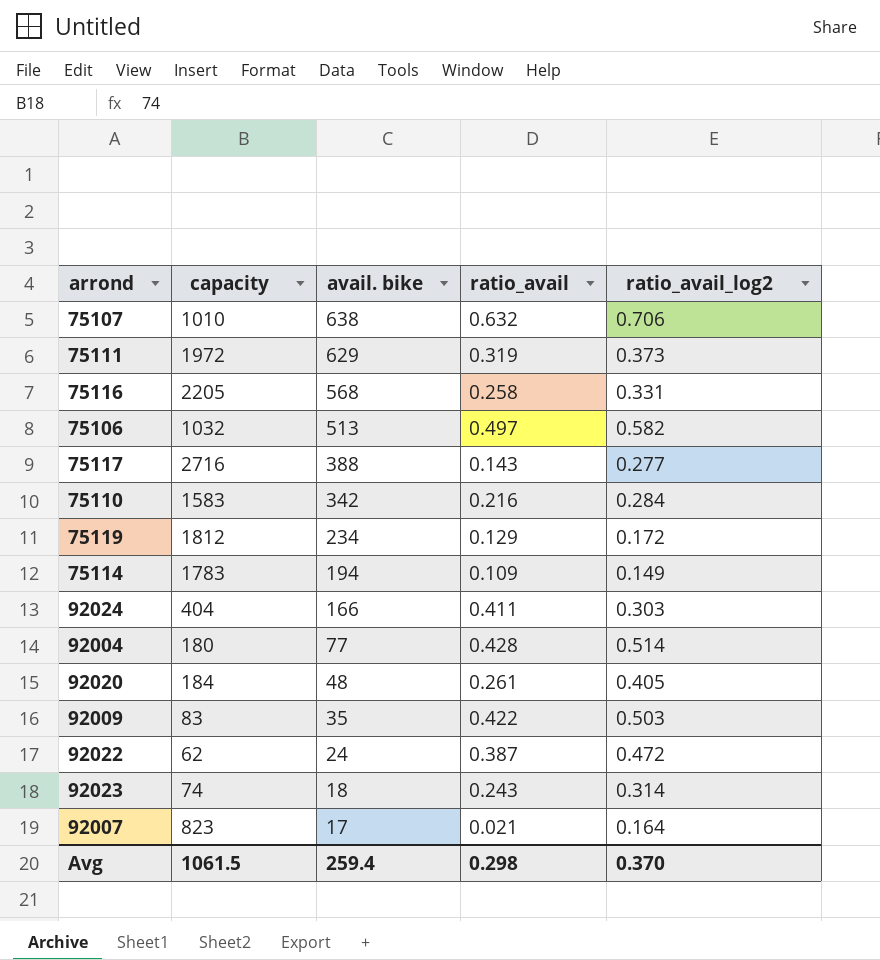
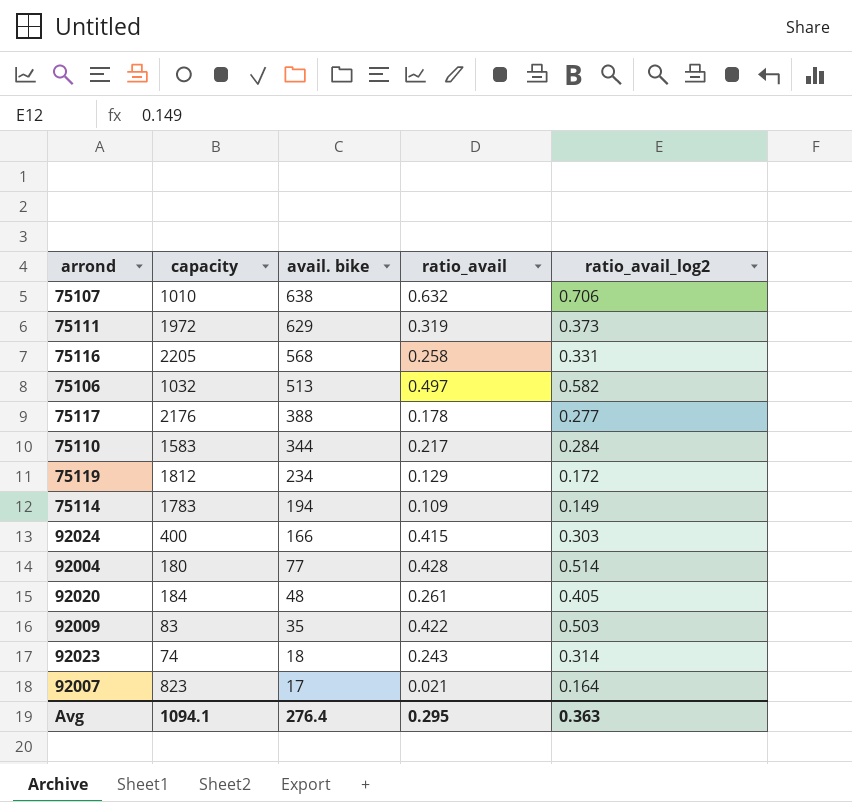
row 92022: 62 | 24 | 0.387 | 0.472 -> none
75117 | capacity: 2716 -> 2176
75117 | ratio_avail: 0.143 -> 0.178
75110 | avail. bike: 342 -> 344
75110 | ratio_avail: 0.216 -> 0.217
92024 | capacity: 404 -> 400
92024 | ratio_avail: 0.411 -> 0.415
Avg | capacity: 1061.5 -> 1094.1
Avg | avail. bike: 259.4 -> 276.4
Avg | ratio_avail: 0.298 -> 0.295
Avg | ratio_avail_log2: 0.370 -> 0.363

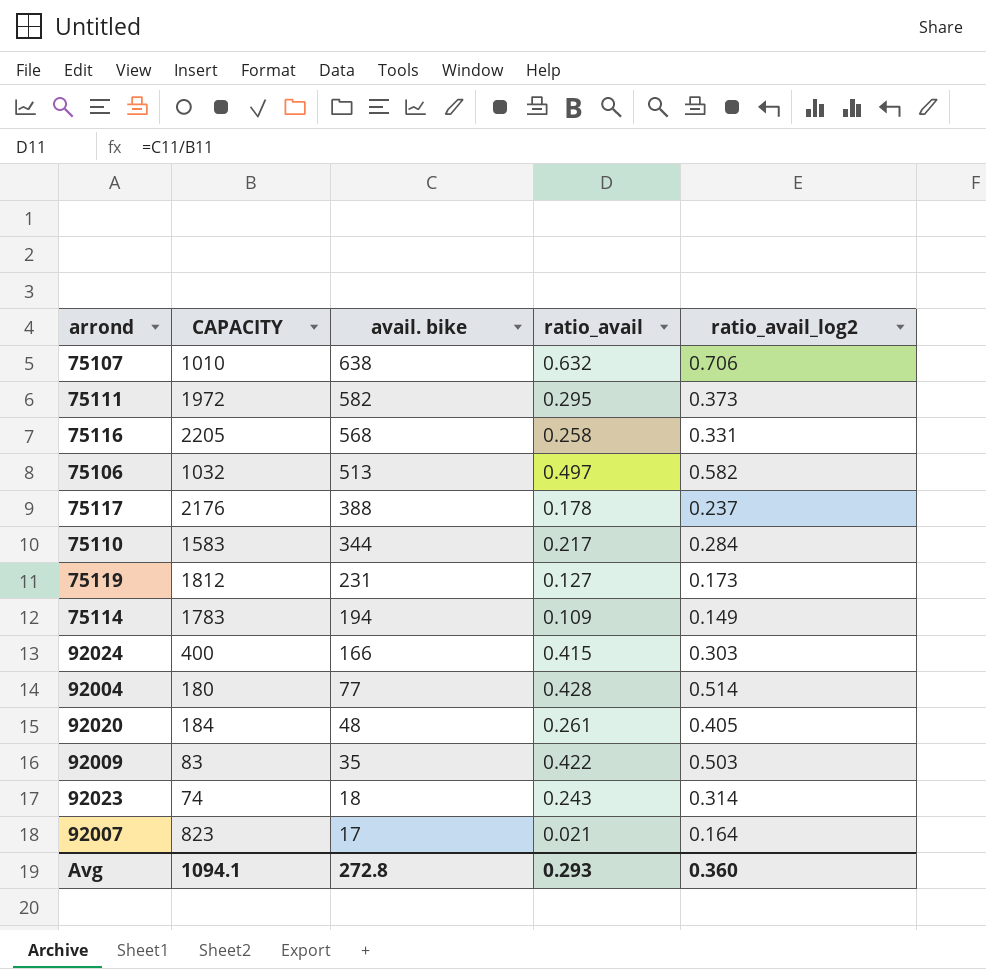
column name: capacity -> CAPACITY
75111 | avail. bike: 629 -> 582
75111 | ratio_avail: 0.319 -> 0.295
75117 | ratio_avail_log2: 0.277 -> 0.237
75119 | avail. bike: 234 -> 231
75119 | ratio_avail: 0.129 -> 0.127
75119 | ratio_avail_log2: 0.172 -> 0.173
Avg | avail. bike: 276.4 -> 272.8
Avg | ratio_avail: 0.295 -> 0.293
Avg | ratio_avail_log2: 0.363 -> 0.360

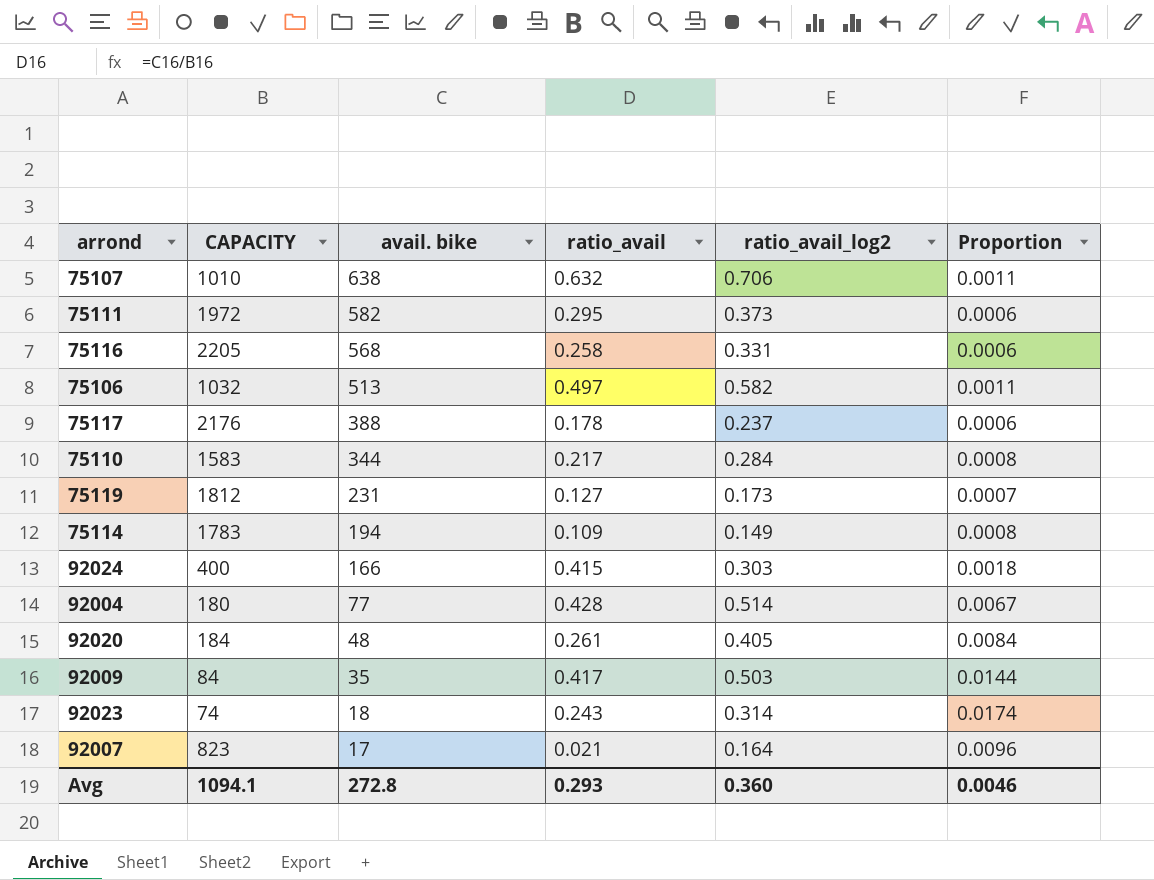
column Proportion | formula: none -> [ratio_avail_log2] / [avail. bike]
92009 | CAPACITY: 83 -> 84
92009 | ratio_avail: 0.422 -> 0.417

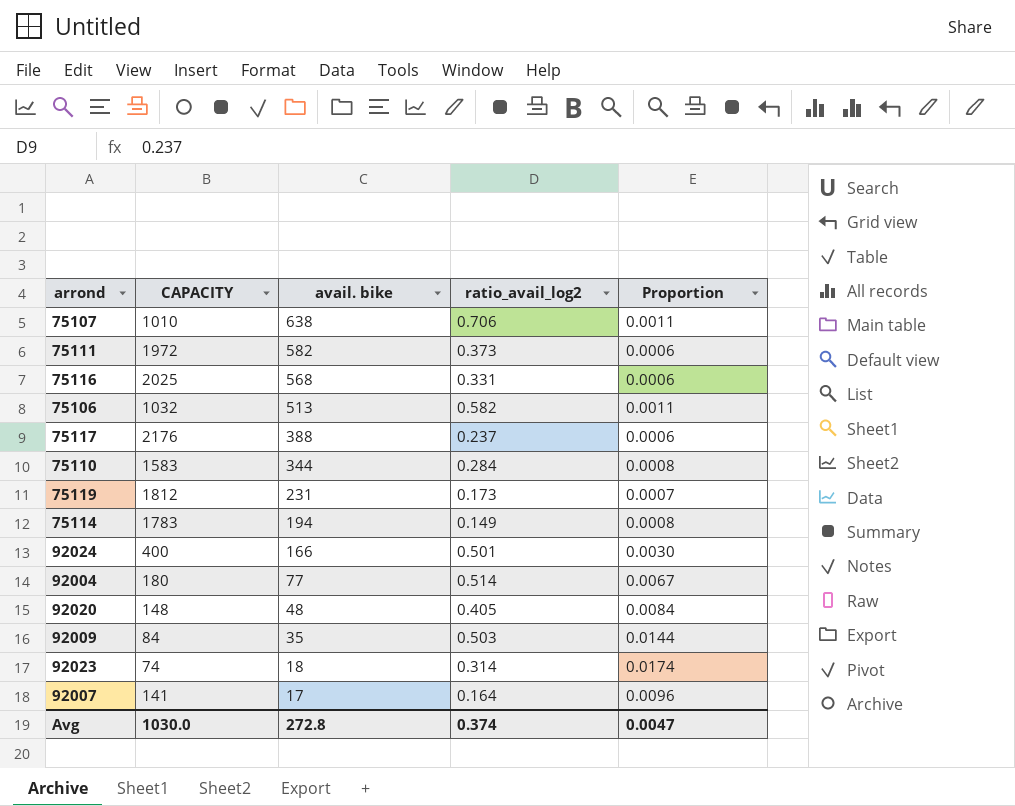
column ratio_avail | formula: [avail. bike] / [CAPACITY] -> none
75116 | CAPACITY: 2205 -> 2025
92024 | ratio_avail_log2: 0.303 -> 0.501
92024 | Proportion: 0.0018 -> 0.0030
92020 | CAPACITY: 184 -> 148
92007 | CAPACITY: 823 -> 141
Avg | CAPACITY: 1094.1 -> 1030.0
Avg | ratio_avail_log2: 0.360 -> 0.374
Avg | Proportion: 0.0046 -> 0.0047

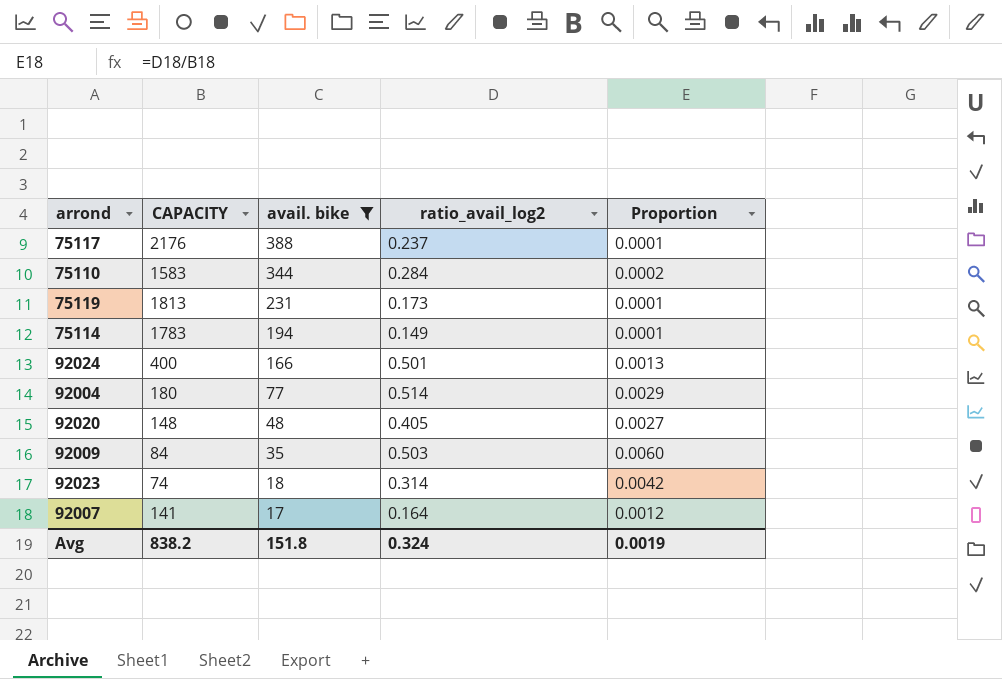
filter: none -> avail. bike <= 388
column Proportion | formula: [ratio_avail_log2] / [avail. bike] -> [ratio_avail_log2] / [CAPACITY]
75119 | CAPACITY: 1812 -> 1813
Avg | CAPACITY: 1030.0 -> 838.2
Avg | avail. bike: 272.8 -> 151.8
Avg | ratio_avail_log2: 0.374 -> 0.324
Avg | Proportion: 0.0047 -> 0.0019

